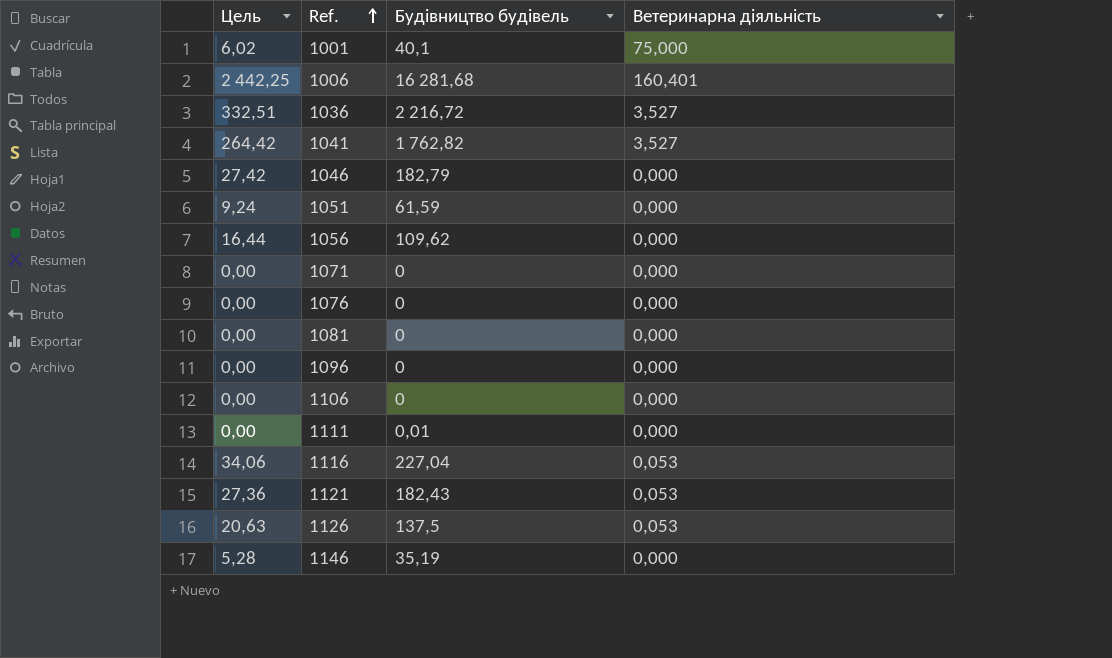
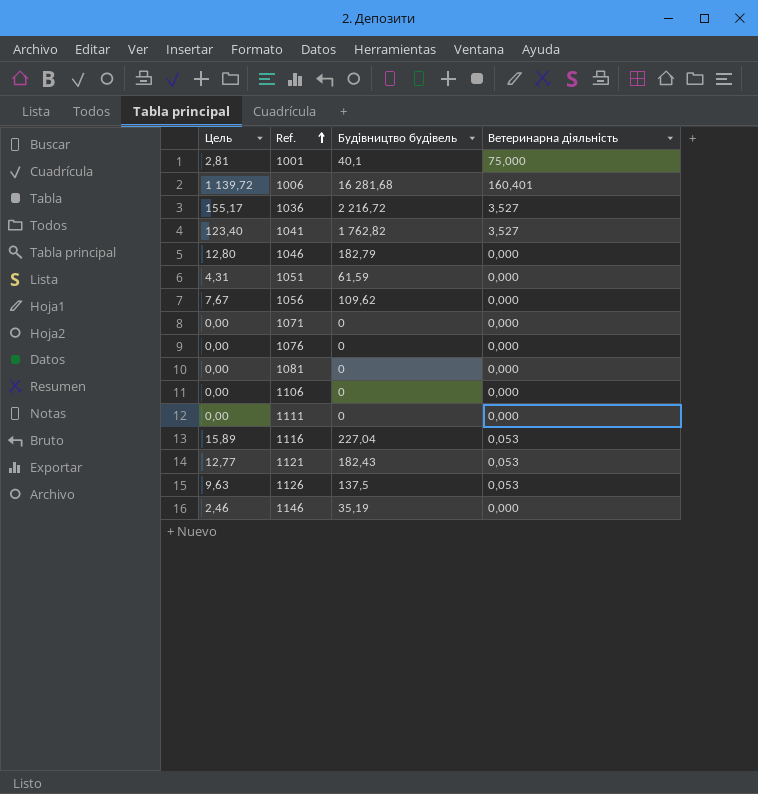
column Цель | formula: [Будівництво будівель] * 0,15 -> [Будівництво будівель] * 0,07
row 1096: 0,00 | 0 | 0,000 -> none
1111 | Будівництво будівель: 0,01 -> 0

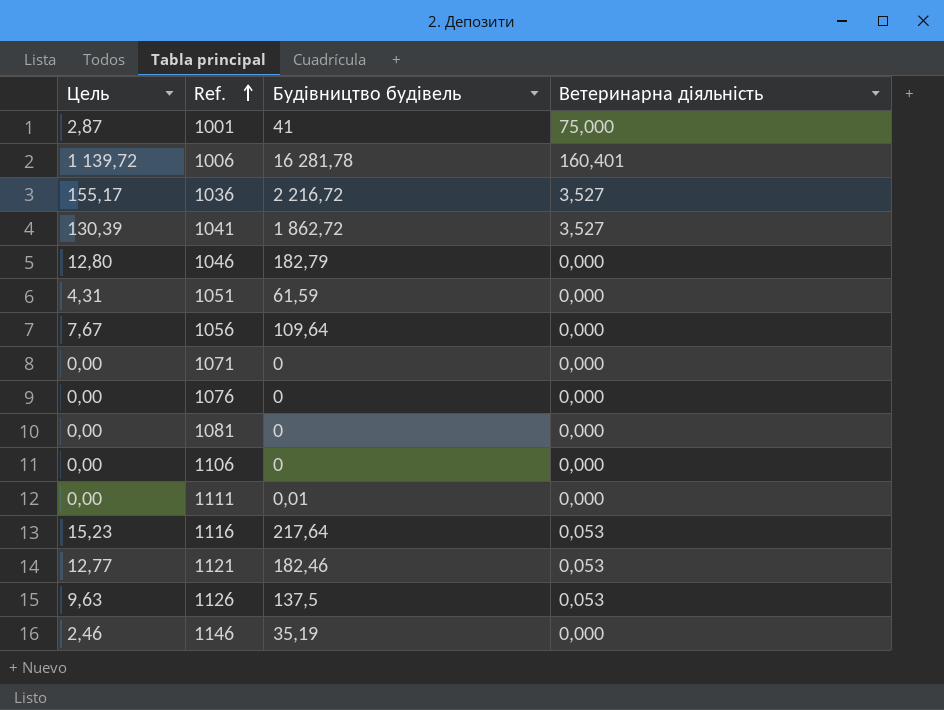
1001 | Цель: 2,81 -> 2,87
1001 | Будівництво будівель: 40,1 -> 41
1006 | Будівництво будівель: 16 281,68 -> 16 281,78
1041 | Цель: 123,40 -> 130,39
1041 | Будівництво будівель: 1 762,82 -> 1 862,72
1056 | Будівництво будівель: 109,62 -> 109,64
1111 | Будівництво будівель: 0 -> 0,01
1116 | Цель: 15,89 -> 15,23
1116 | Будівництво будівель: 227,04 -> 217,64
1121 | Будівництво будівель: 182,43 -> 182,46

